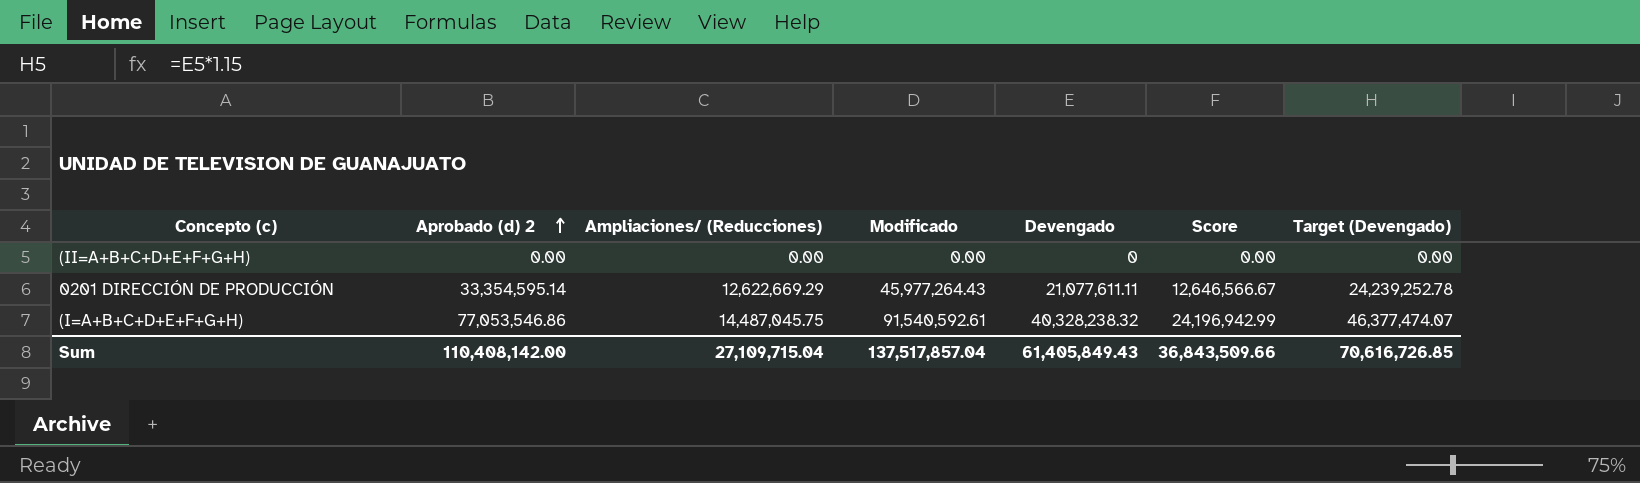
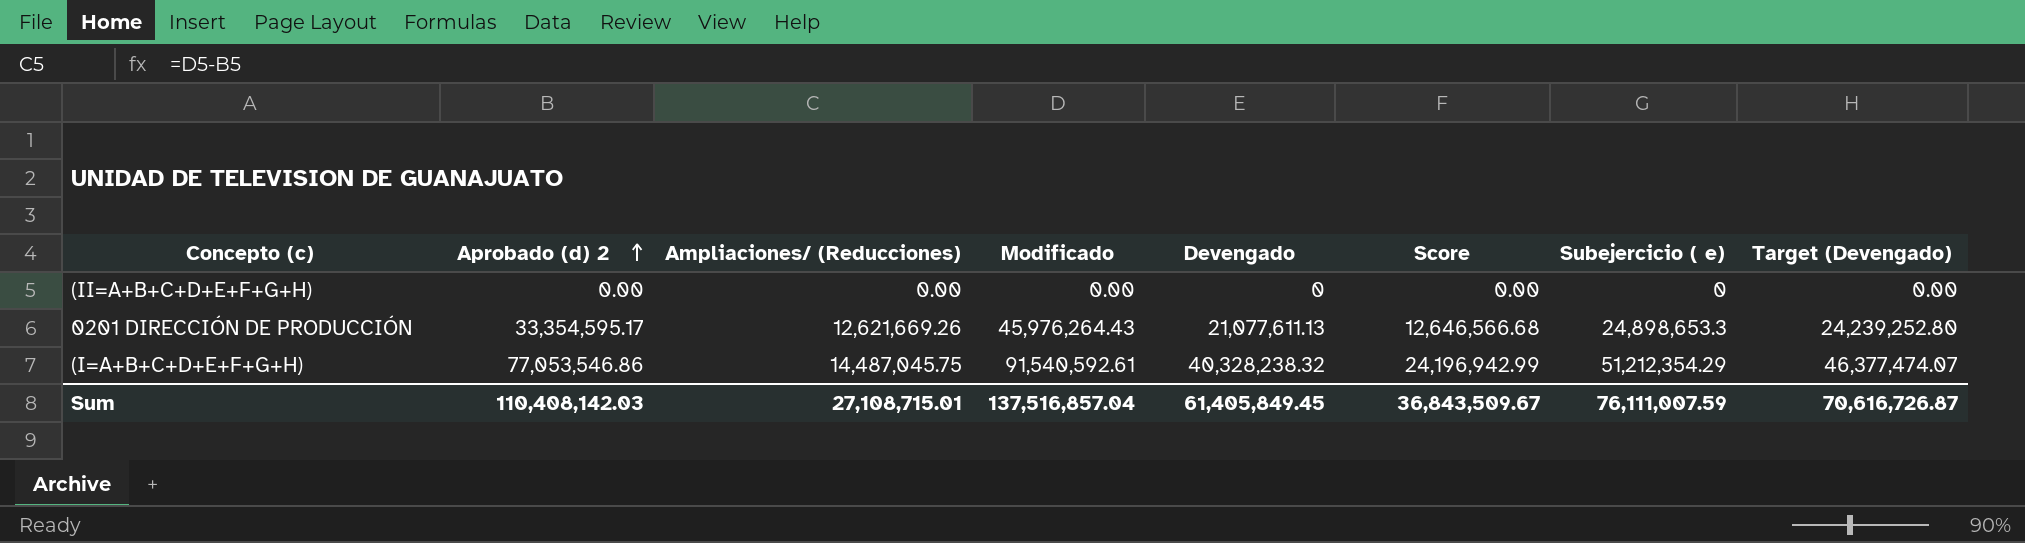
column Subejercicio ( e) | formula: none -> [Modificado] - [Devengado]
0201 DIRECCIÓN DE PRODUCCIÓN | Aprobado (d) 2: 33,354,595.14 -> 33,354,595.17
0201 DIRECCIÓN DE PRODUCCIÓN | Ampliaciones/ (Reducciones): 12,622,669.29 -> 12,621,669.26
0201 DIRECCIÓN DE PRODUCCIÓN | Modificado: 45,977,264.43 -> 45,976,264.43
0201 DIRECCIÓN DE PRODUCCIÓN | Devengado: 21,077,611.11 -> 21,077,611.13
0201 DIRECCIÓN DE PRODUCCIÓN | Score: 12,646,566.67 -> 12,646,566.68
0201 DIRECCIÓN DE PRODUCCIÓN | Target (Devengado): 24,239,252.78 -> 24,239,252.80
Sum | Aprobado (d) 2: 110,408,142.00 -> 110,408,142.03
Sum | Ampliaciones/ (Reducciones): 27,109,715.04 -> 27,108,715.01
Sum | Modificado: 137,517,857.04 -> 137,516,857.04
Sum | Devengado: 61,405,849.43 -> 61,405,849.45
Sum | Score: 36,843,509.66 -> 36,843,509.67
Sum | Target (Devengado): 70,616,726.85 -> 70,616,726.87

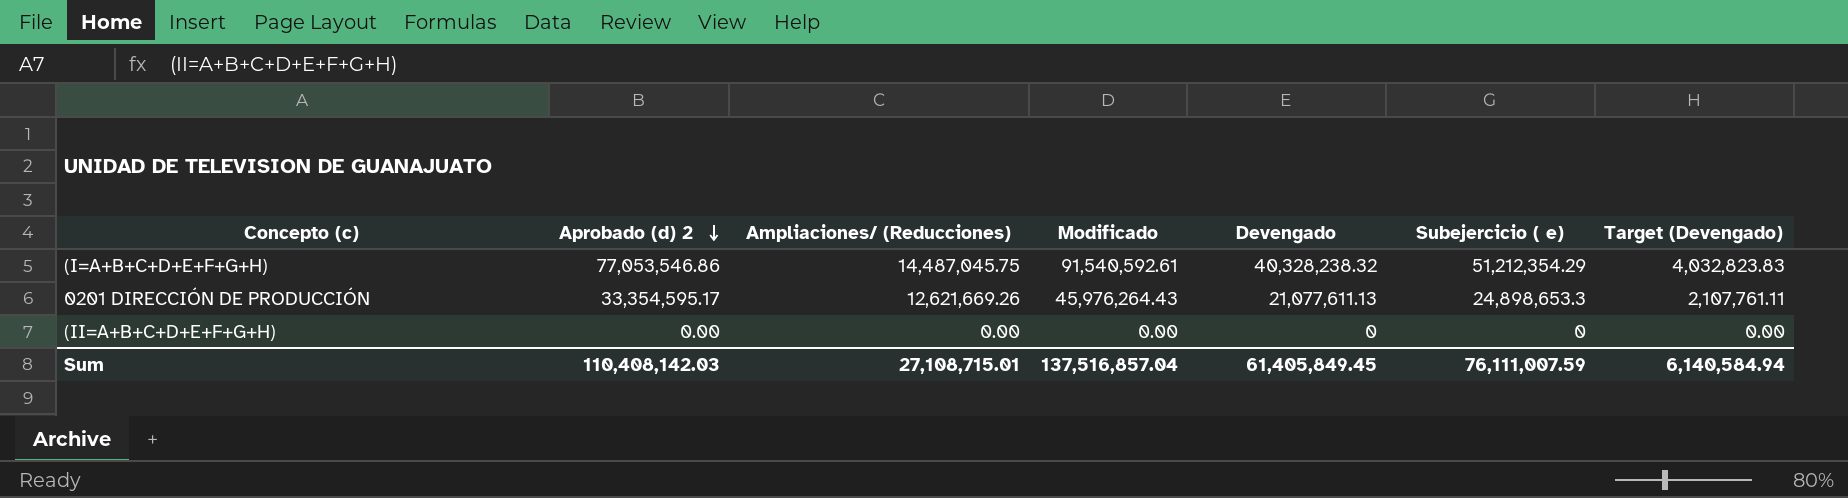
row order: Aprobado (d) 2 ascending -> Aprobado (d) 2 descending
column Score | formula: [Devengado] * 0.6 -> none
column Target (Devengado) | formula: [Devengado] * 1.15 -> [Devengado] * 0.1
Sum | Target (Devengado): 70,616,726.87 -> 6,140,584.94

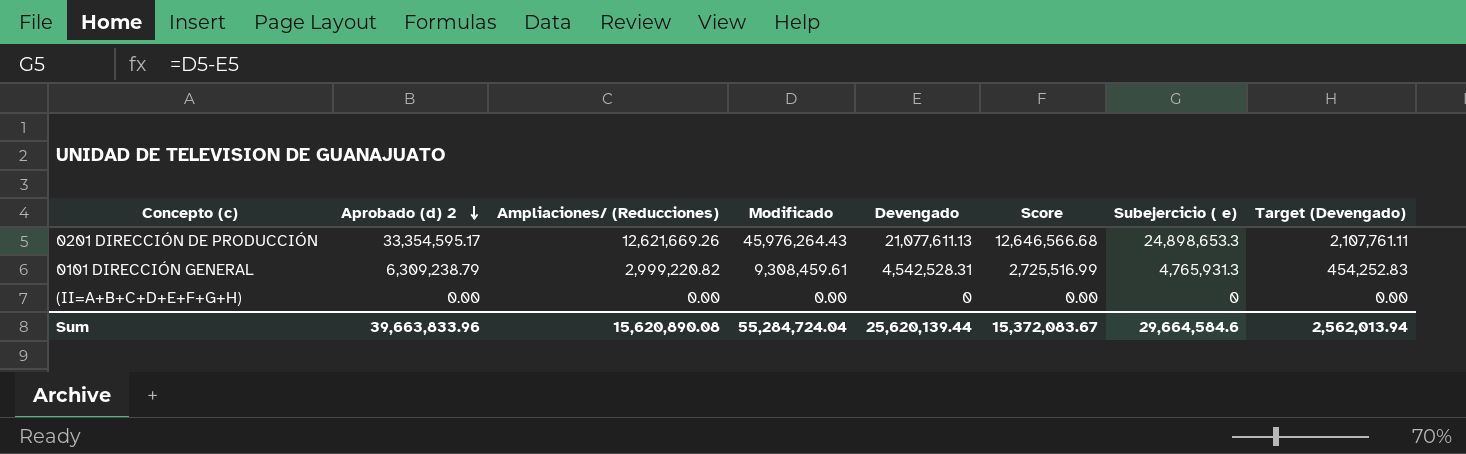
column Score | formula: none -> [Devengado] * 0.6
row (I=A+B+C+D+E+F+G+H): 77,053,546.86 | 14,487,045.75 | 91,540,592.61 | 40,328,238.32 | 51,212,354.29 | 4,032,823.83 -> none
row 0101 DIRECCIÓN GENERAL: none -> 6,309,238.79 | 2,999,220.82 | 9,308,459.61 | 4,542,528.31 | 2,725,516.99 | 4,765,931.3 | 454,252.83
Sum | Aprobado (d) 2: 110,408,142.03 -> 39,663,833.96
Sum | Ampliaciones/ (Reducciones): 27,108,715.01 -> 15,620,890.08
Sum | Modificado: 137,516,857.04 -> 55,284,724.04
Sum | Devengado: 61,405,849.45 -> 25,620,139.44
Sum | Subejercicio ( e): 76,111,007.59 -> 29,664,584.6
Sum | Target (Devengado): 6,140,584.94 -> 2,562,013.94

